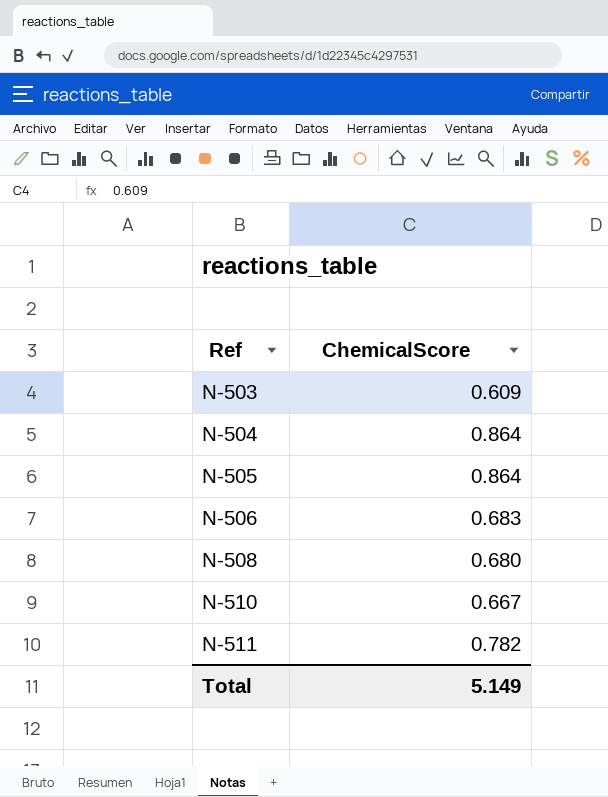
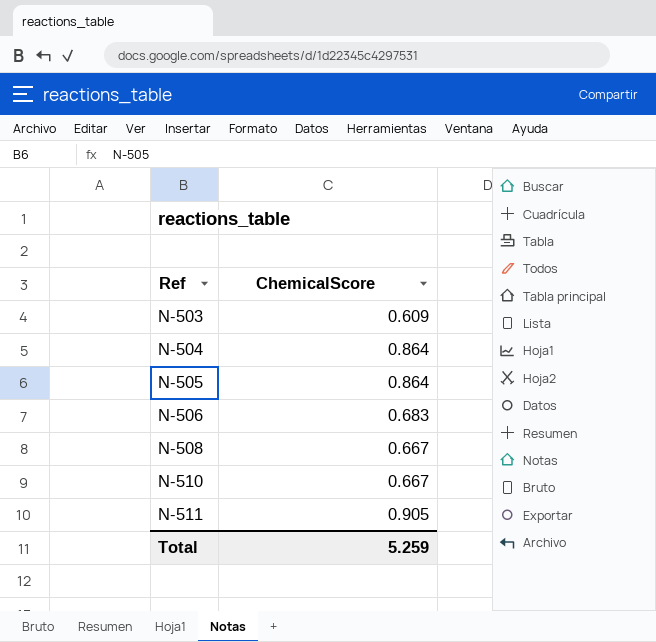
N-508 | ChemicalScore: 0.680 -> 0.667
N-511 | ChemicalScore: 0.782 -> 0.905
Total | ChemicalScore: 5.149 -> 5.259

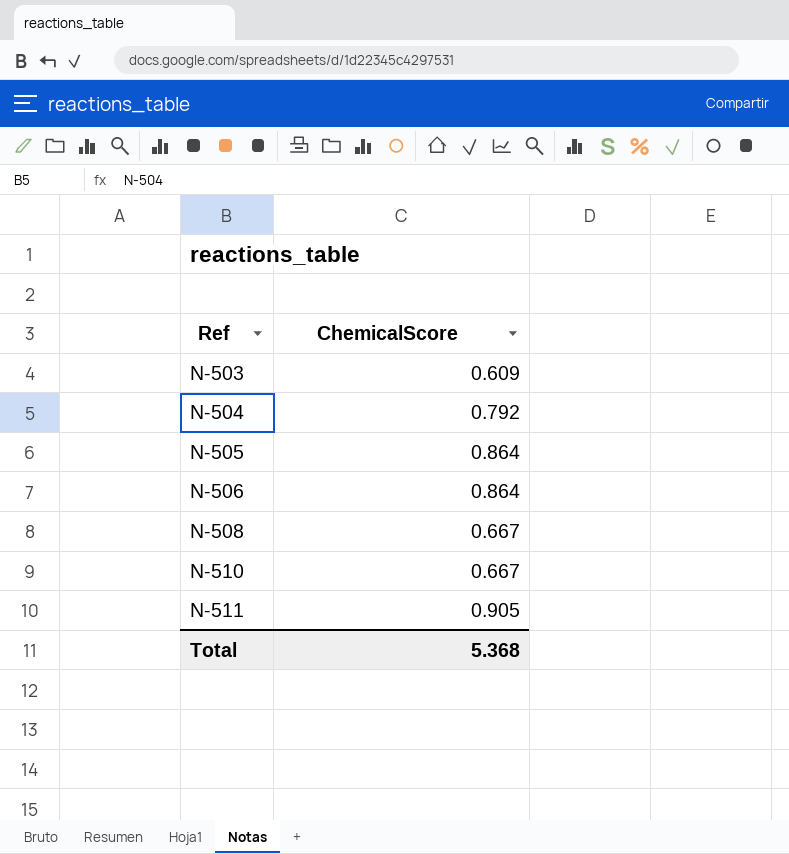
N-504 | ChemicalScore: 0.864 -> 0.792
N-506 | ChemicalScore: 0.683 -> 0.864
Total | ChemicalScore: 5.259 -> 5.368

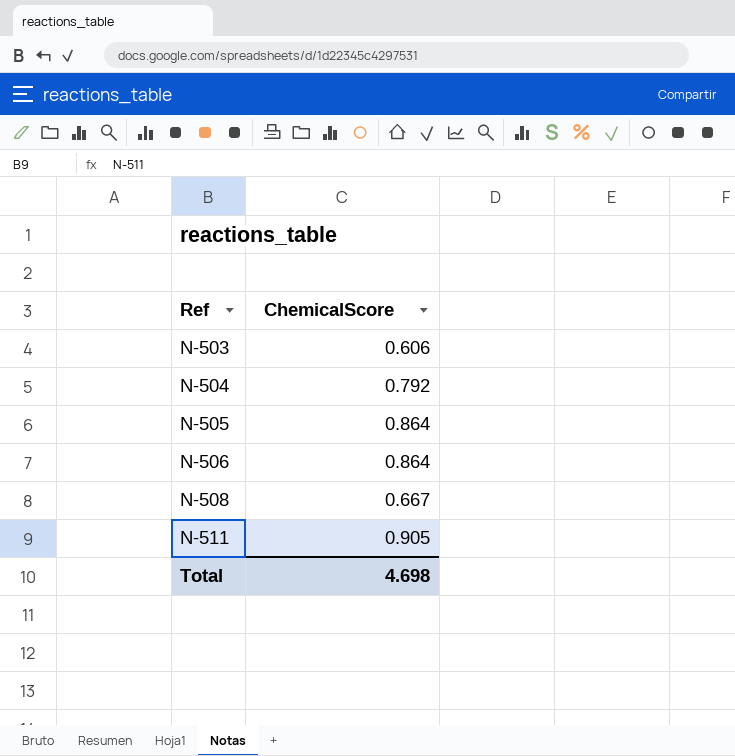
row N-510: 0.667 -> none
N-503 | ChemicalScore: 0.609 -> 0.606
Total | ChemicalScore: 5.368 -> 4.698

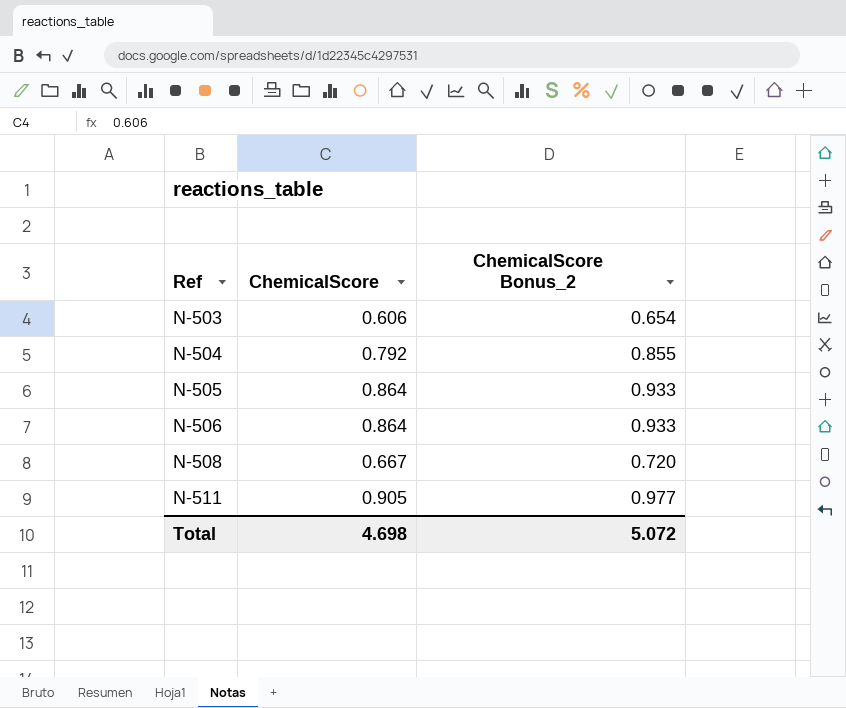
column ChemicalScore Bonus_2 | formula: none -> [ChemicalScore] * 1.08

